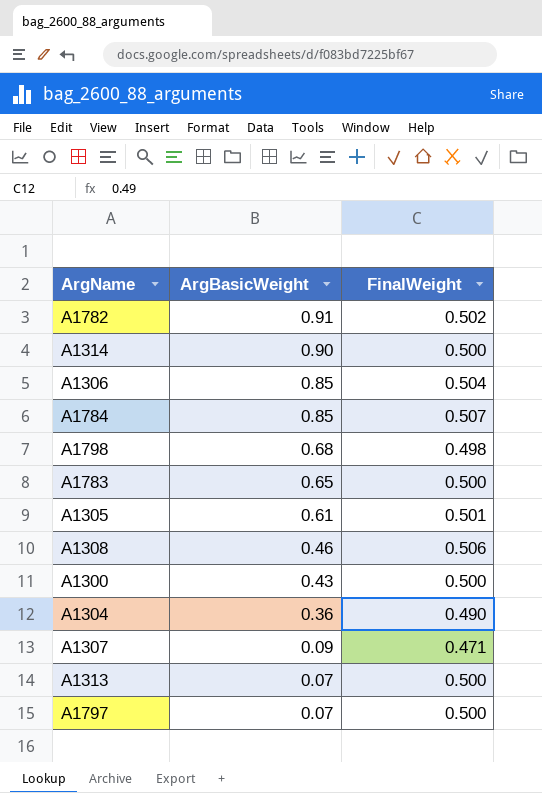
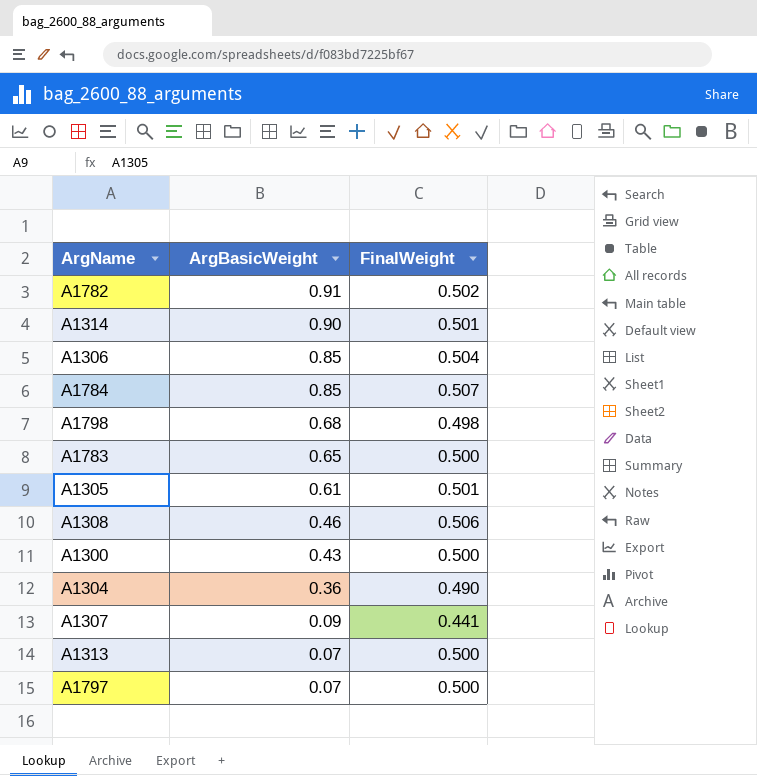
A1314 | FinalWeight: 0.500 -> 0.501
A1307 | FinalWeight: 0.471 -> 0.441

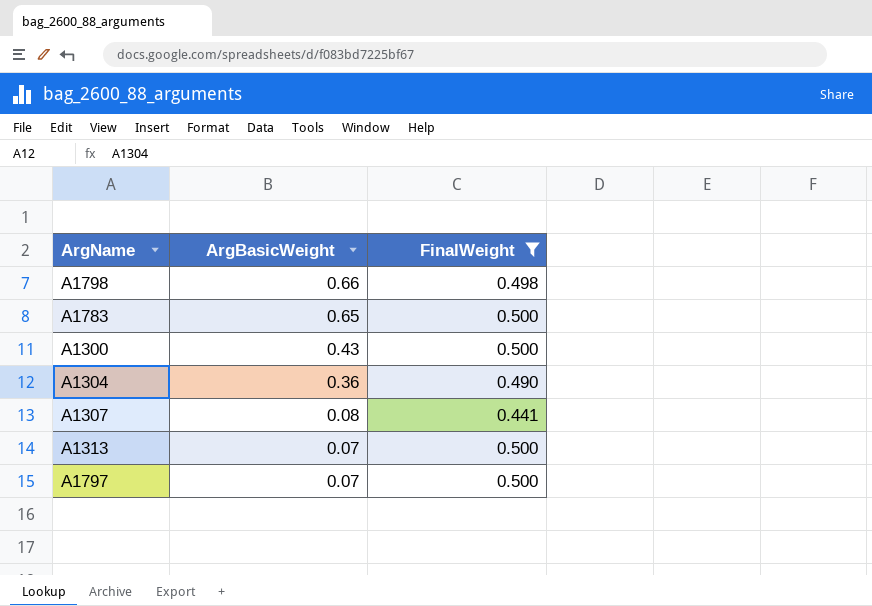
filter: none -> FinalWeight <= 0.500
A1798 | ArgBasicWeight: 0.68 -> 0.66
A1307 | ArgBasicWeight: 0.09 -> 0.08

